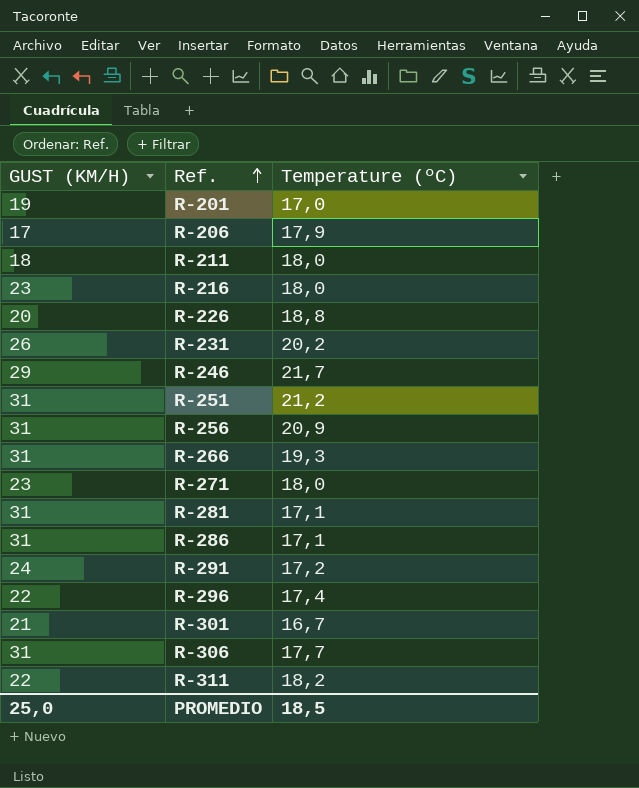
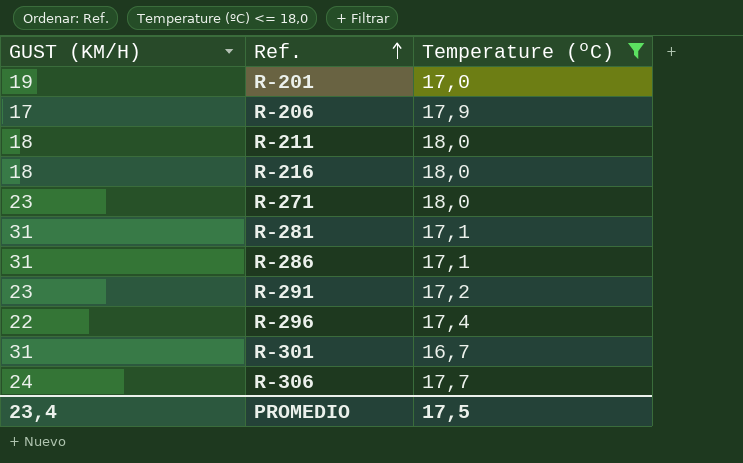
filter: none -> Temperature (ºC) <= 18,0
R-216 | GUST (KM/H): 23 -> 18
R-291 | GUST (KM/H): 24 -> 23
R-301 | GUST (KM/H): 21 -> 31
R-306 | GUST (KM/H): 31 -> 24
PROMEDIO | GUST (KM/H): 25,0 -> 23,4
PROMEDIO | Temperature (ºC): 18,5 -> 17,5

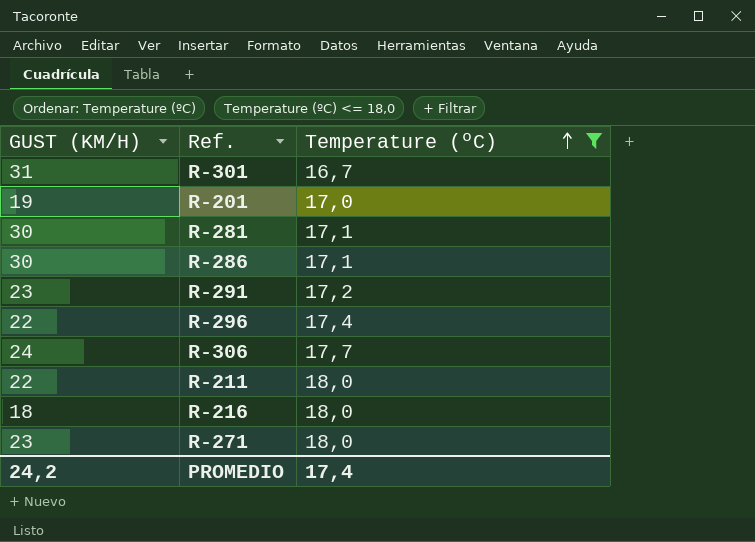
row order: Ref. ascending -> Temperature (ºC) ascending
row R-206: 17 | 17,9 -> none
R-281 | GUST (KM/H): 31 -> 30
R-286 | GUST (KM/H): 31 -> 30
R-211 | GUST (KM/H): 18 -> 22
PROMEDIO | GUST (KM/H): 23,4 -> 24,2
PROMEDIO | Temperature (ºC): 17,5 -> 17,4

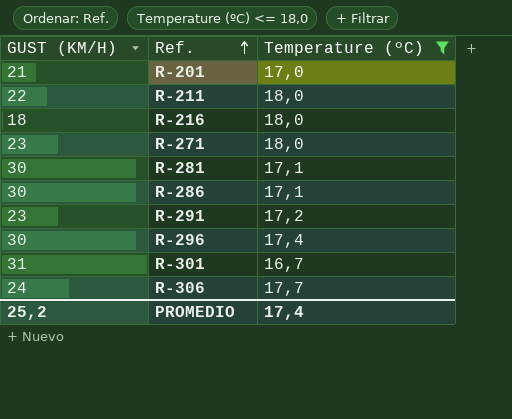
row order: Temperature (ºC) ascending -> Ref. ascending
R-201 | GUST (KM/H): 19 -> 21
R-296 | GUST (KM/H): 22 -> 30
PROMEDIO | GUST (KM/H): 24,2 -> 25,2

